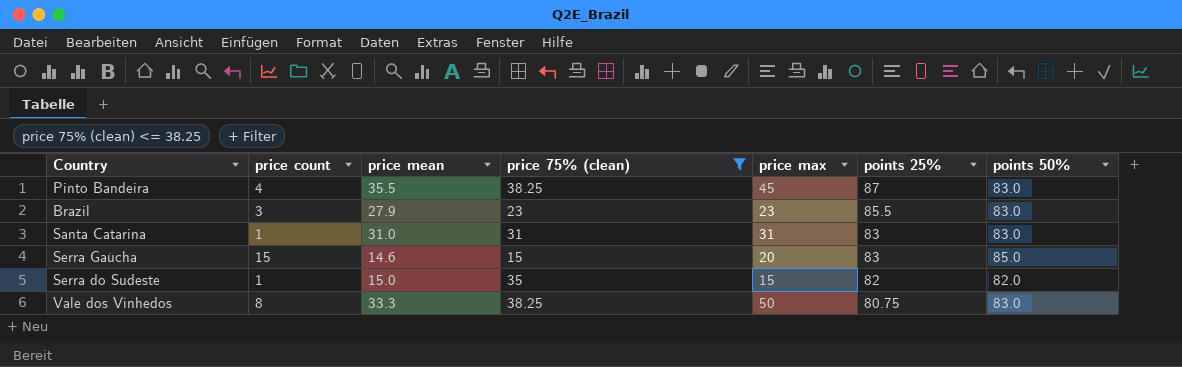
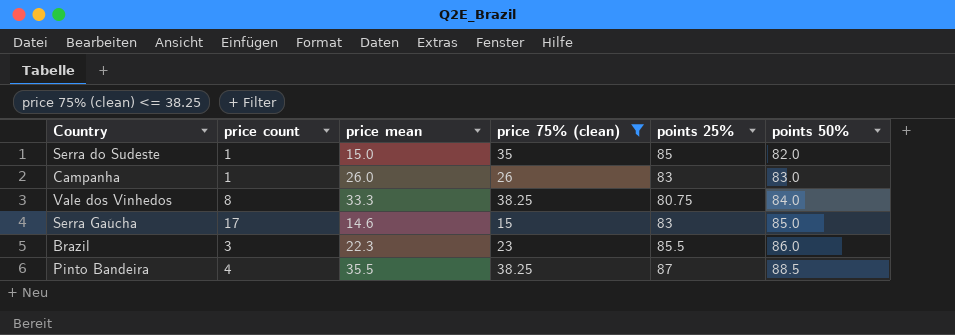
row order: points 25% descending -> points 50% ascending
column price max | position: 5 -> none
row Santa Catarina: 1 | 31.0 | 31 | 31 | 83 | 83.0 -> none
Serra do Sudeste | points 25%: 82 -> 85
row Campanha: none -> 1 | 26.0 | 26 | 83 | 83.0
Vale dos Vinhedos | points 50%: 83.0 -> 84.0
Serra Gaúcha | price count: 15 -> 17
Brazil | price mean: 27.9 -> 22.3
Brazil | points 50%: 83.0 -> 86.0
Pinto Bandeira | points 50%: 83.0 -> 88.5

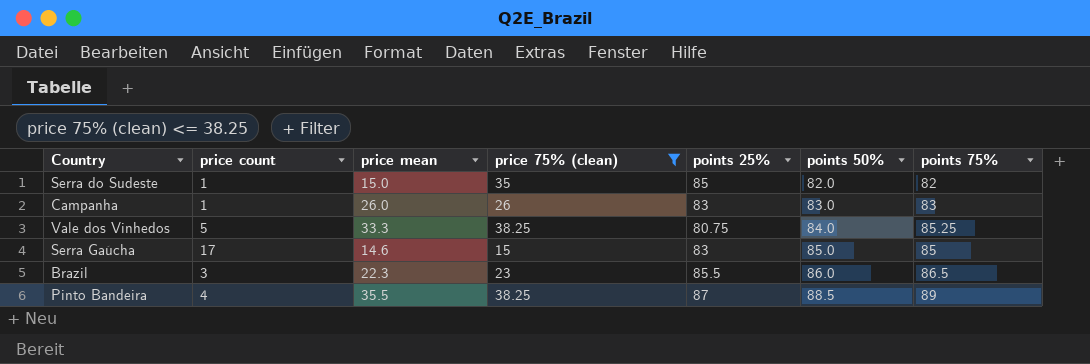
column points 75% | position: none -> 7
Vale dos Vinhedos | price count: 8 -> 5

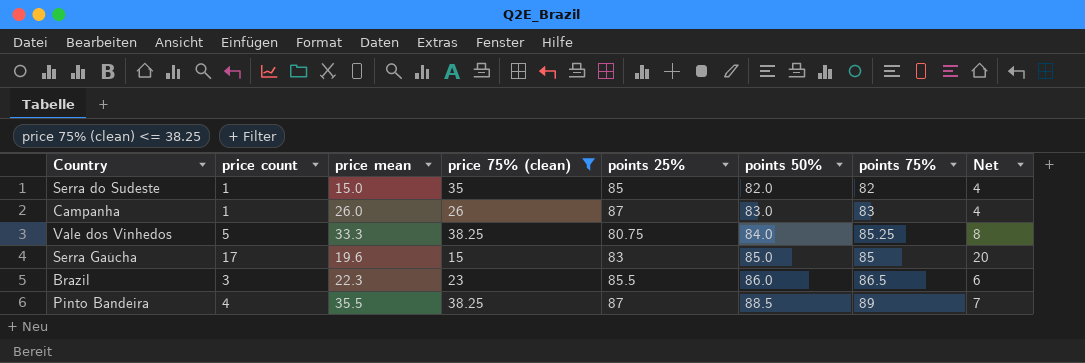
column Net | formula: none -> [price count] + 3
Campanha | points 25%: 83 -> 87
Serra Gaúcha | price mean: 14.6 -> 19.6

